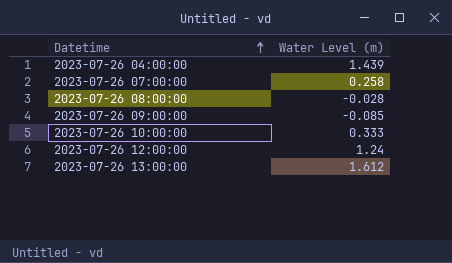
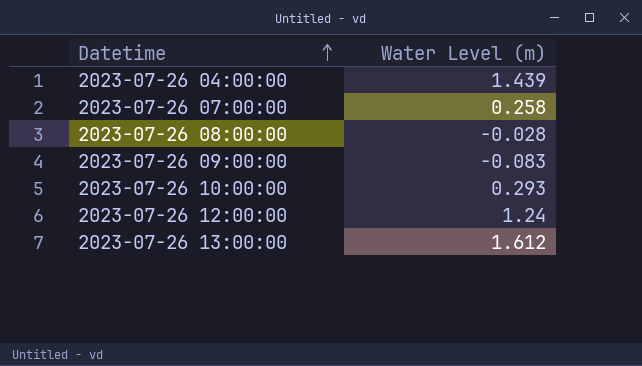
2023-07-26 09:00:00 | Water Level (m): -0.085 -> -0.083
2023-07-26 10:00:00 | Water Level (m): 0.333 -> 0.293

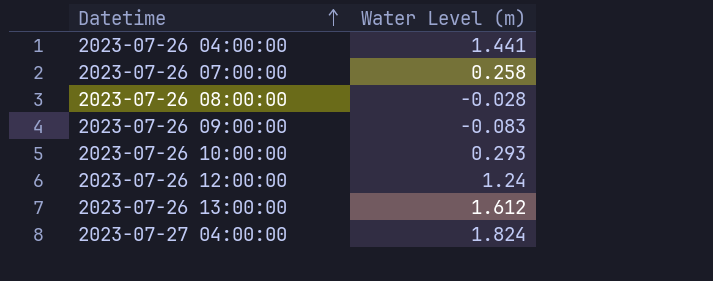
2023-07-26 04:00:00 | Water Level (m): 1.439 -> 1.441
row 2023-07-27 04:00:00: none -> 1.824

